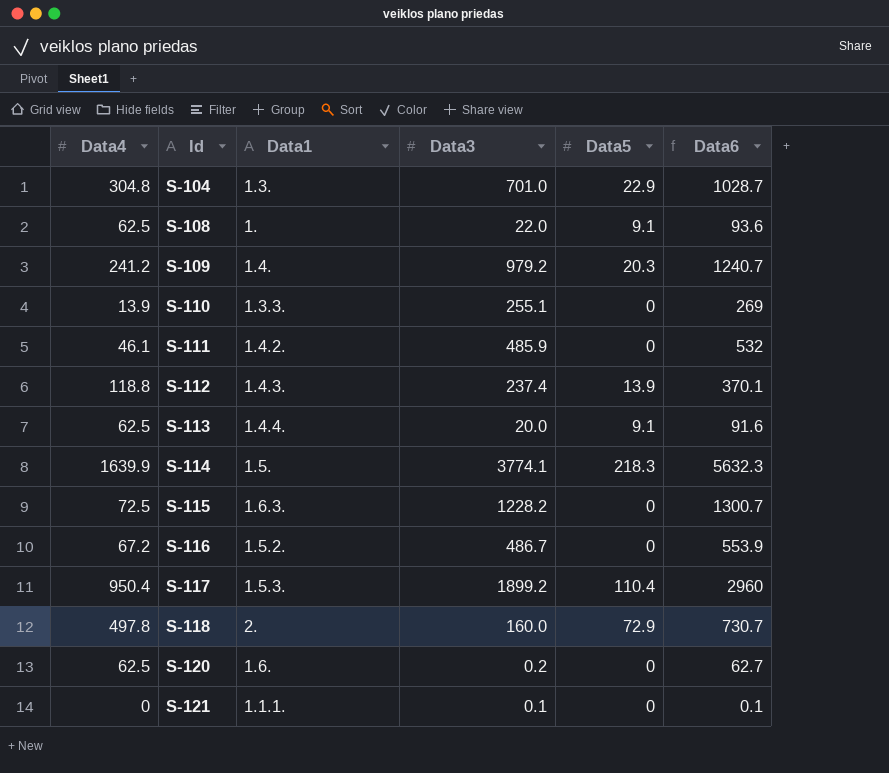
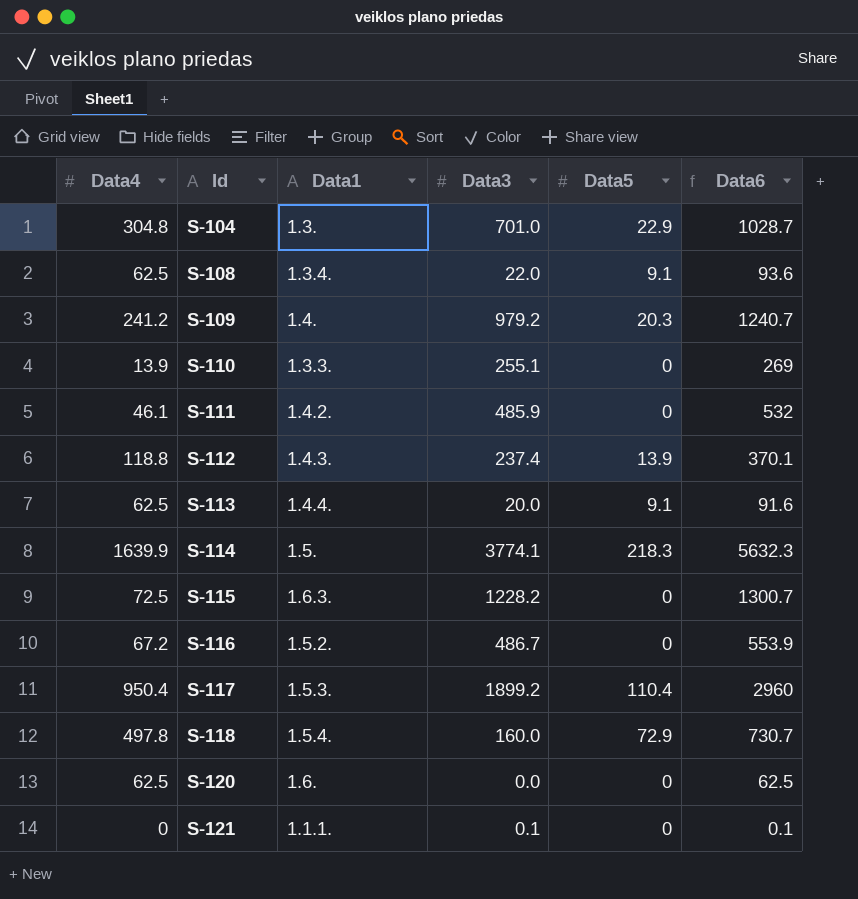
S-108 | Data1: 1. -> 1.3.4.
S-118 | Data1: 2. -> 1.5.4.
S-120 | Data3: 0.2 -> 0.0
S-120 | Data6: 62.7 -> 62.5

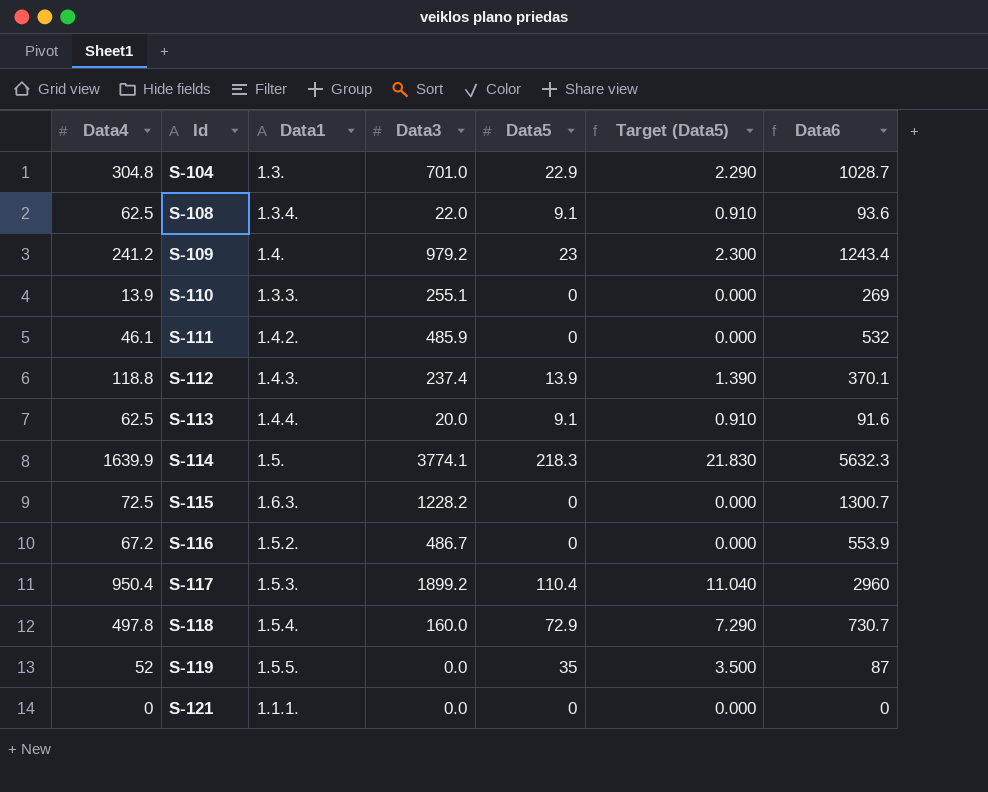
column Target (Data5) | formula: none -> [Data5] * 0.1
row S-120: 62.5 | 1.6. | 0.0 | 0 | 62.5 -> none
S-109 | Data5: 20.3 -> 23
S-109 | Data6: 1240.7 -> 1243.4
row S-119: none -> 52 | 1.5.5. | 0.0 | 35 | 3.500 | 87
S-121 | Data3: 0.1 -> 0.0
S-121 | Data6: 0.1 -> 0

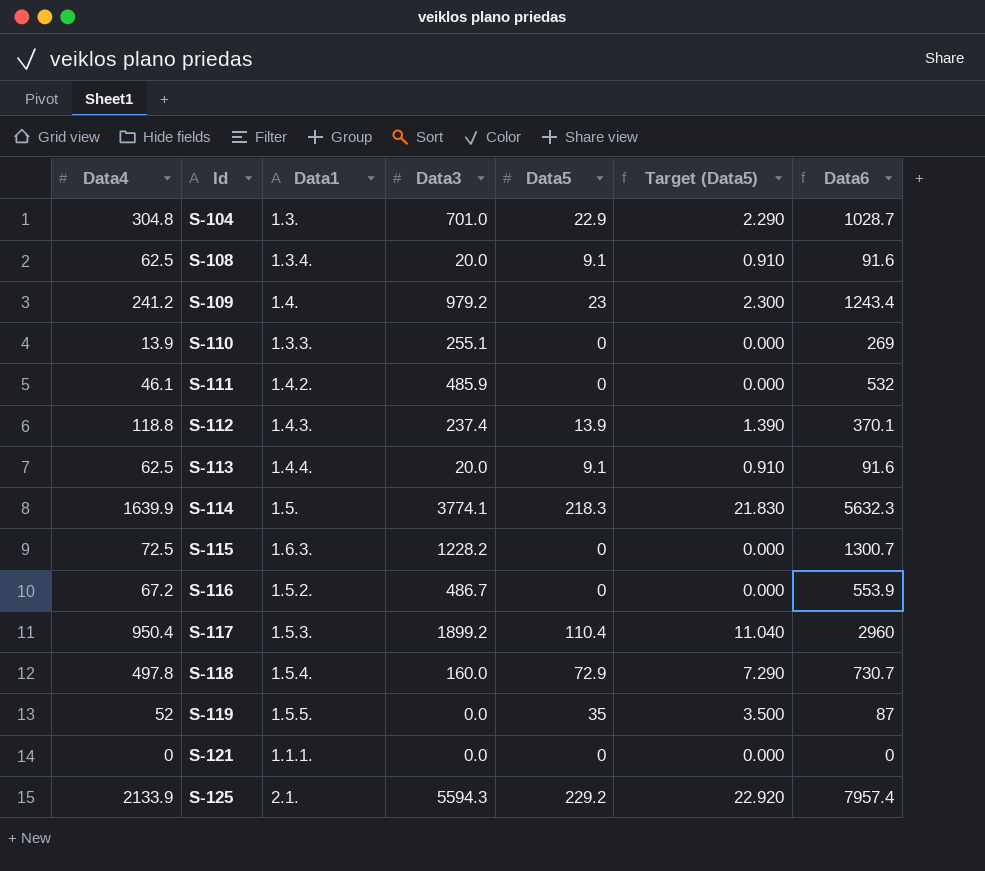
S-108 | Data3: 22.0 -> 20.0
S-108 | Data6: 93.6 -> 91.6
row S-125: none -> 2133.9 | 2.1. | 5594.3 | 229.2 | 22.920 | 7957.4

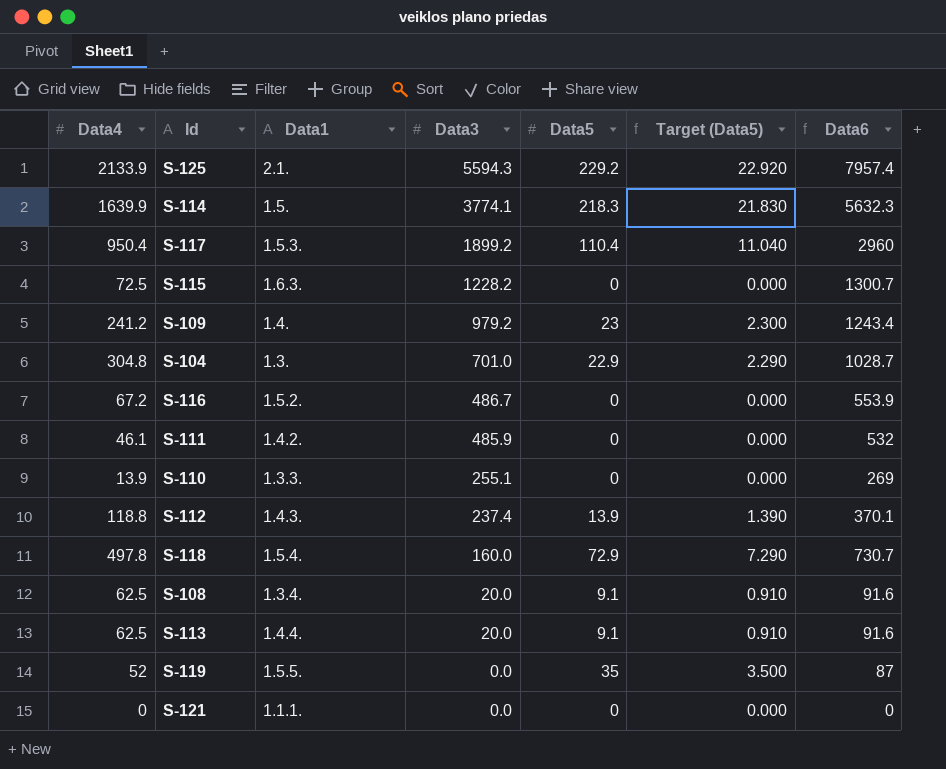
row order: Id ascending -> Data3 descending

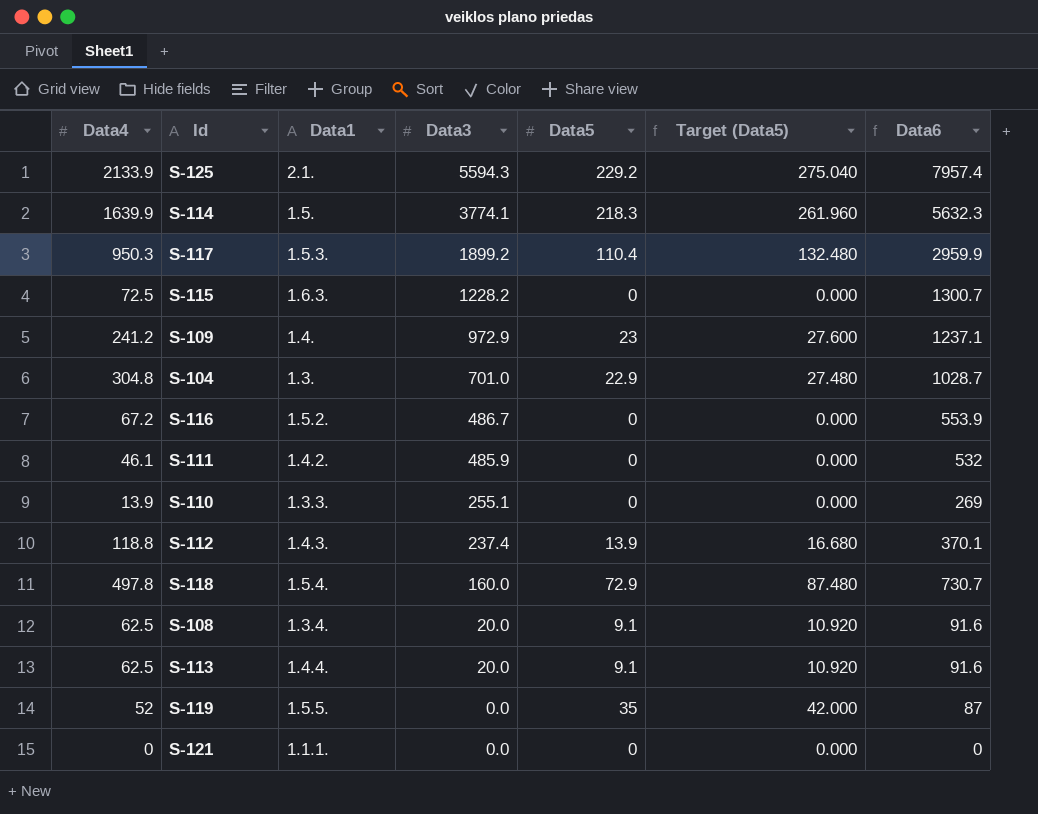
column Target (Data5) | formula: [Data5] * 0.1 -> [Data5] * 1.2
S-117 | Data4: 950.4 -> 950.3
S-117 | Data6: 2960 -> 2959.9
S-109 | Data3: 979.2 -> 972.9
S-109 | Data6: 1243.4 -> 1237.1

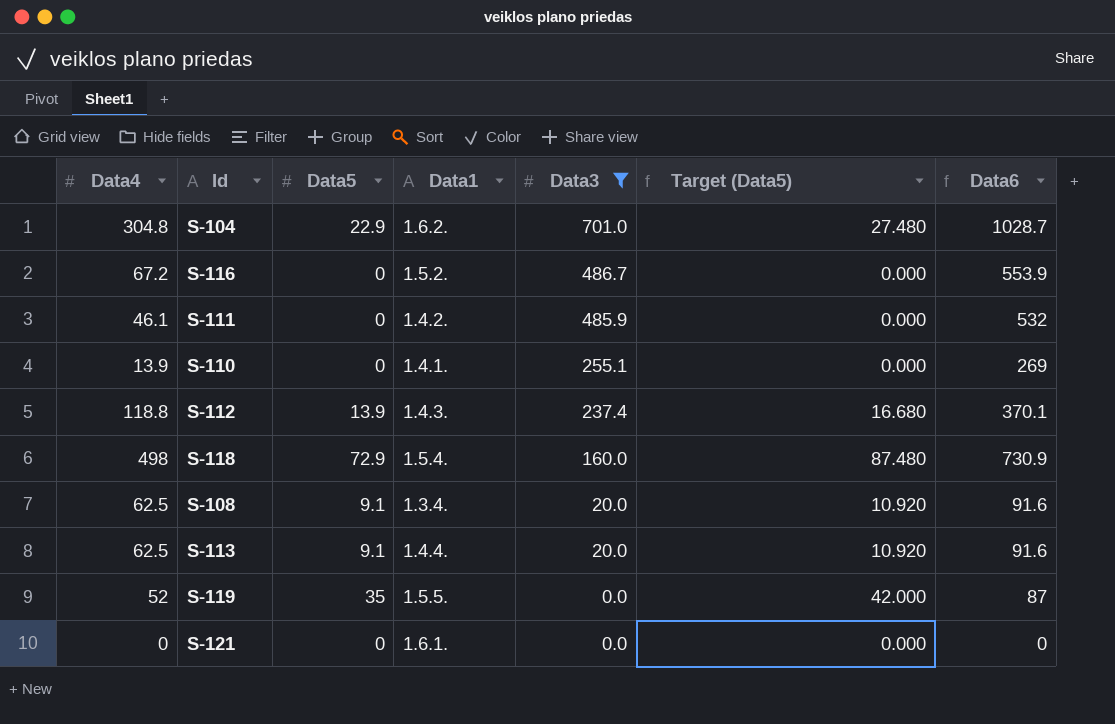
filter: none -> Data3 <= 701.0
column Data5 | position: 5 -> 3
S-104 | Data1: 1.3. -> 1.6.2.
S-110 | Data1: 1.3.3. -> 1.4.1.
S-118 | Data4: 497.8 -> 498
S-118 | Data6: 730.7 -> 730.9
S-121 | Data1: 1.1.1. -> 1.6.1.

